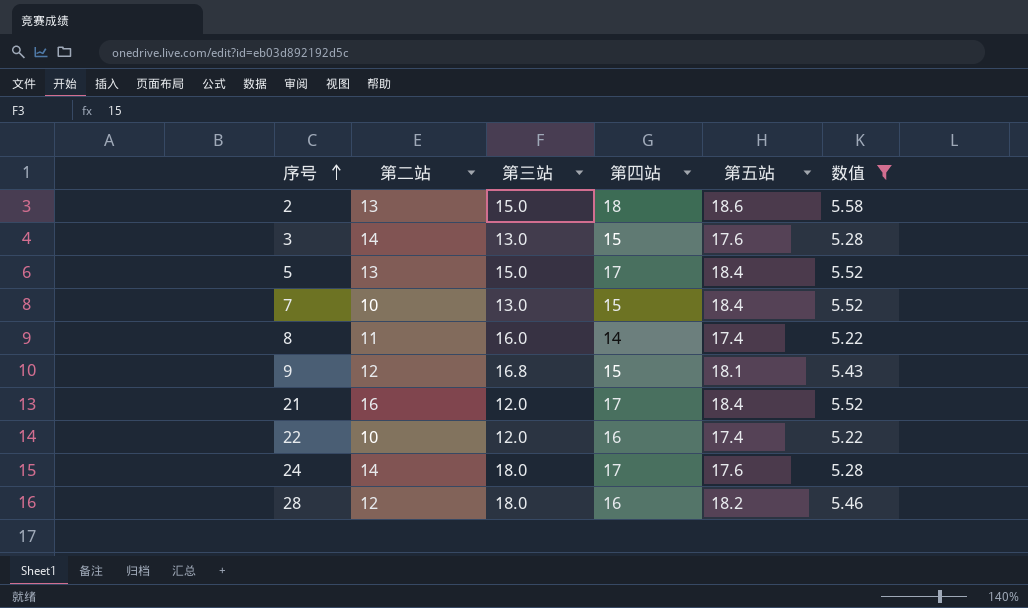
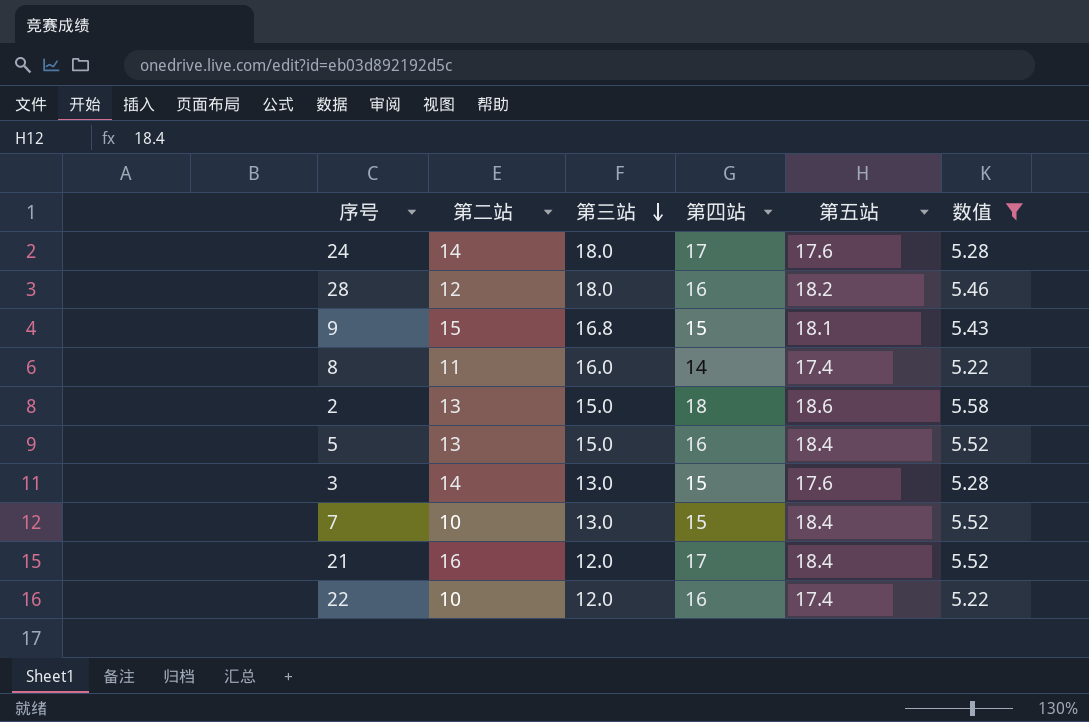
row order: 序号 ascending -> 第三站 descending
9 | 第二站: 12 -> 15
5 | 第四站: 17 -> 16

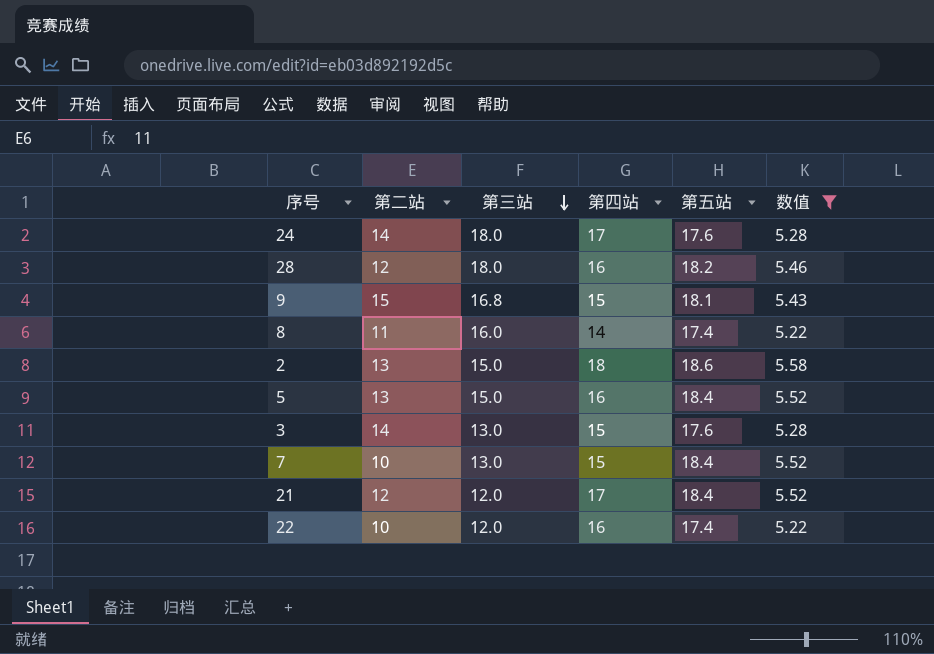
21 | 第二站: 16 -> 12

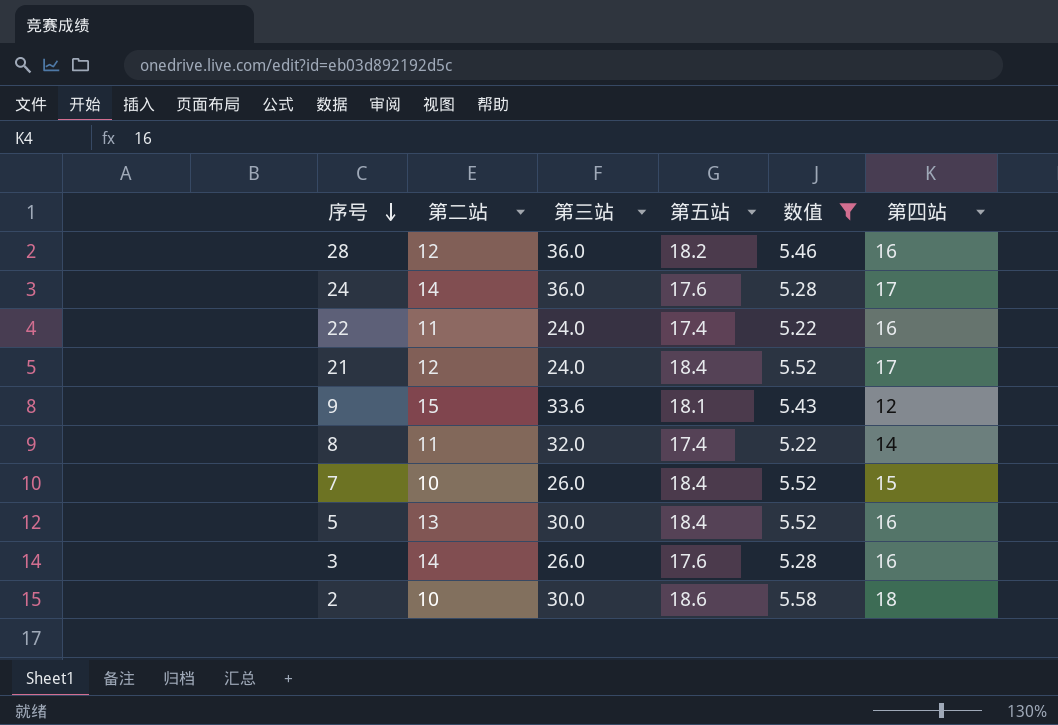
row order: 第三站 descending -> 序号 descending
column 第四站 | position: 4 -> 6
28 | 第三站: 18.0 -> 36.0
24 | 第三站: 18.0 -> 36.0
22 | 第二站: 10 -> 11
22 | 第三站: 12.0 -> 24.0
21 | 第三站: 12.0 -> 24.0
9 | 第三站: 16.8 -> 33.6
9 | 第四站: 15 -> 12
8 | 第三站: 16.0 -> 32.0
7 | 第三站: 13.0 -> 26.0
5 | 第三站: 15.0 -> 30.0
3 | 第三站: 13.0 -> 26.0
3 | 第四站: 15 -> 16
2 | 第二站: 13 -> 10
2 | 第三站: 15.0 -> 30.0

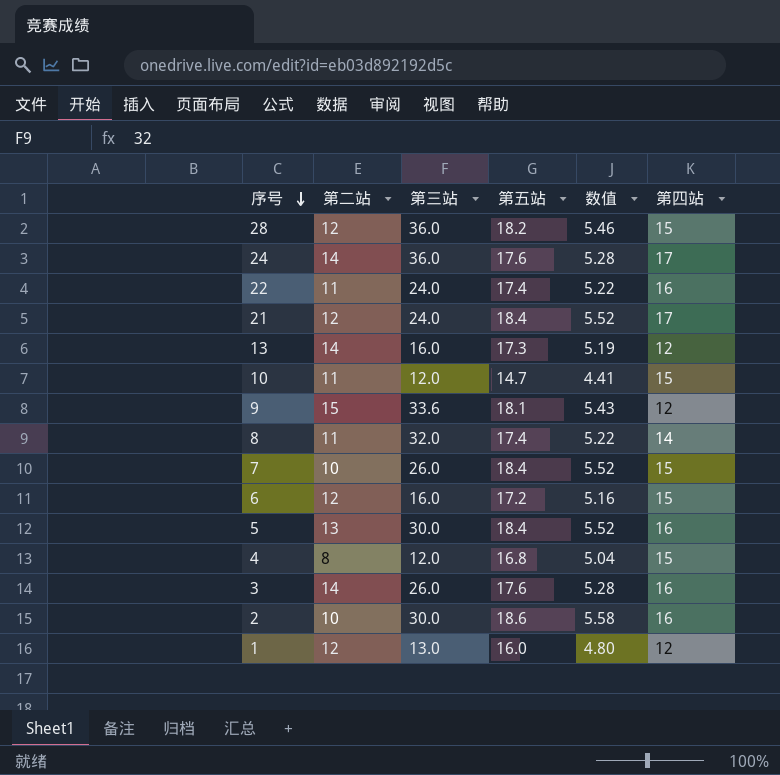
filter: 数值 >= 5.22 -> none
28 | 第四站: 16 -> 15
2 | 第四站: 18 -> 16

